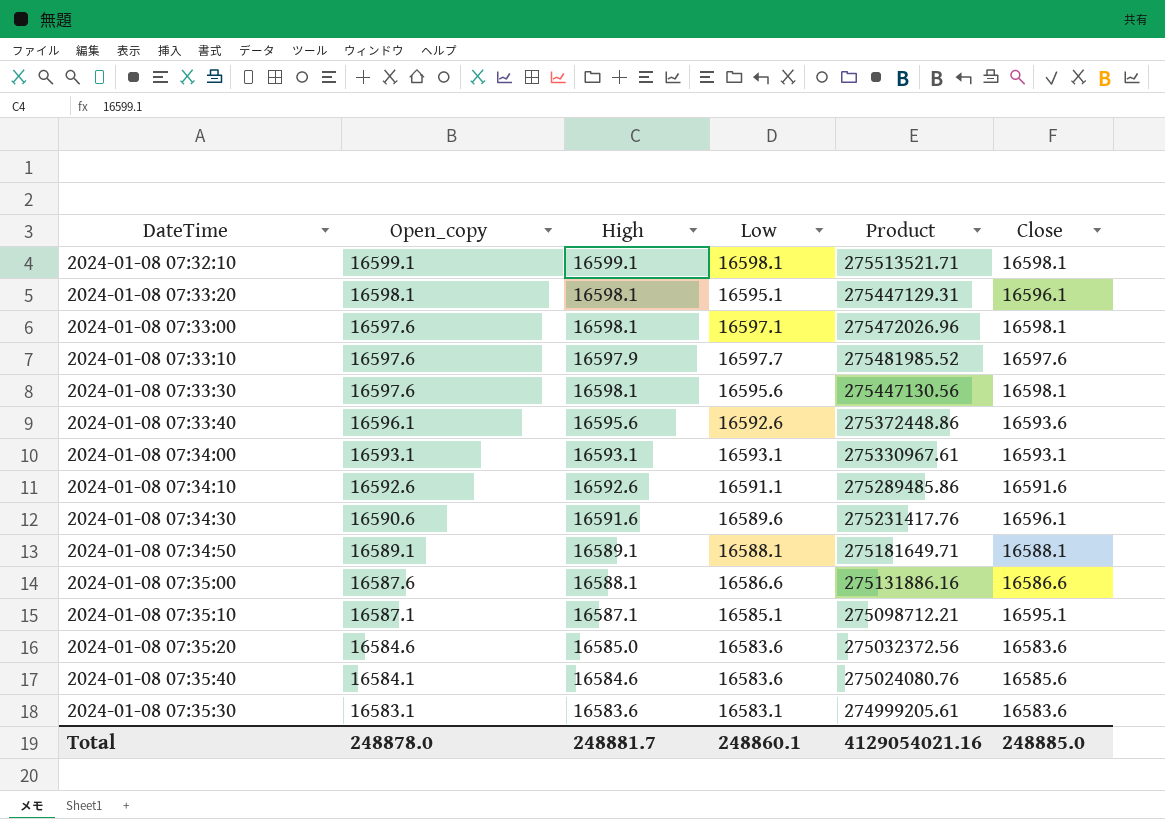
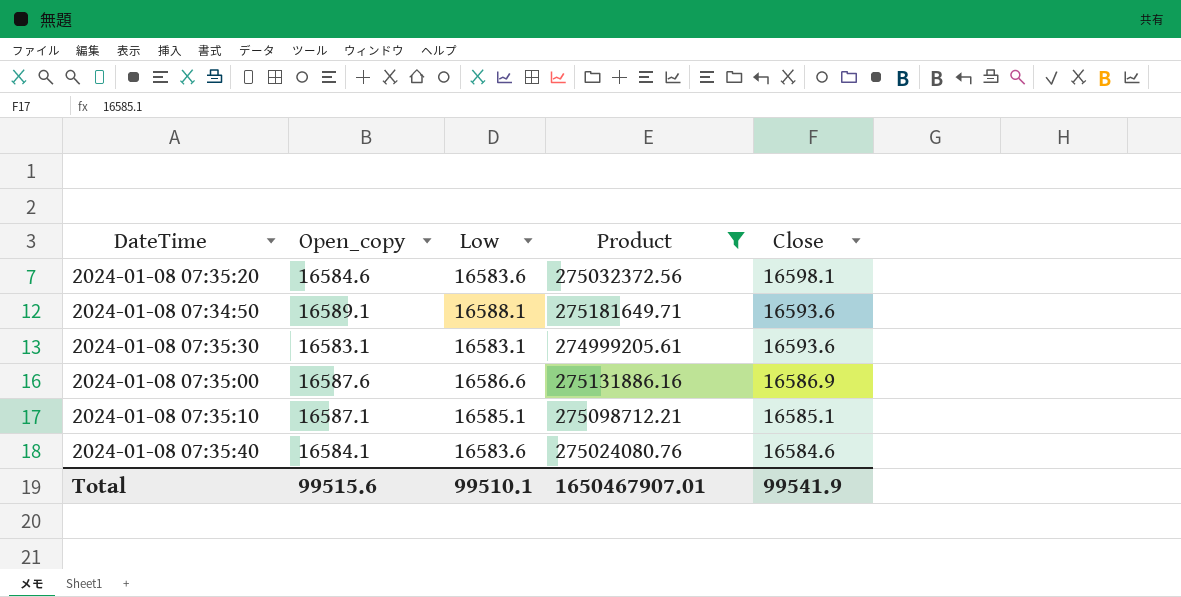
filter: none -> Product <= 275181649.71
row order: Open_copy descending -> Close descending
column High | position: 3 -> none
2024-01-08 07:35:20 | Close: 16583.6 -> 16598.1
2024-01-08 07:34:50 | Close: 16588.1 -> 16593.6
2024-01-08 07:35:30 | Close: 16583.6 -> 16593.6
2024-01-08 07:35:00 | Close: 16586.6 -> 16586.9
2024-01-08 07:35:10 | Close: 16595.1 -> 16585.1
2024-01-08 07:35:40 | Close: 16585.6 -> 16584.6
Total | Open_copy: 248878.0 -> 99515.6
Total | Low: 248860.1 -> 99510.1
Total | Product: 4129054021.16 -> 1650467907.01
Total | Close: 248885.0 -> 99541.9

